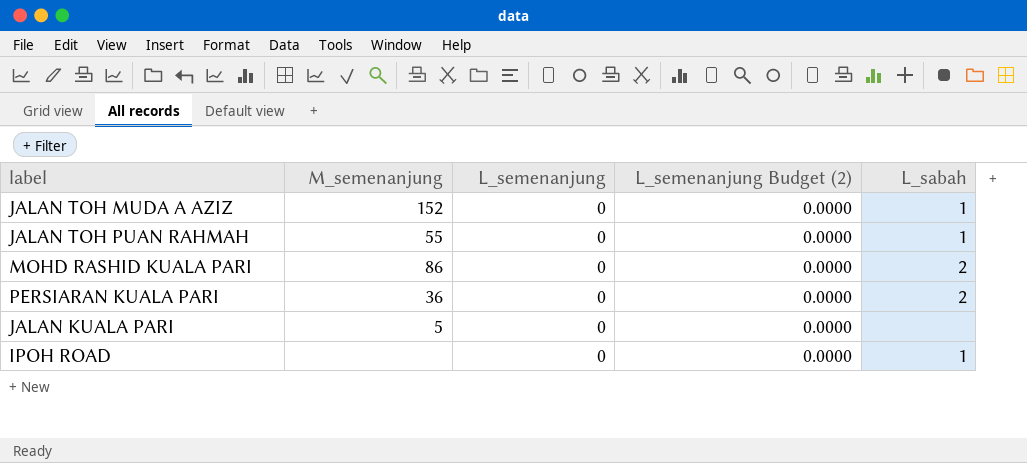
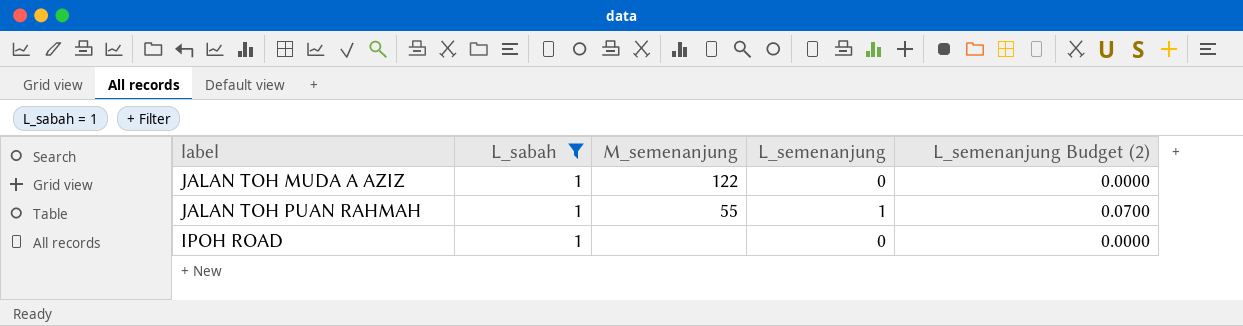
filter: none -> L_sabah = 1
column L_sabah | position: 5 -> 2
JALAN TOH MUDA A AZIZ | M_semenanjung: 152 -> 122
JALAN TOH PUAN RAHMAH | L_semenanjung: 0 -> 1
JALAN TOH PUAN RAHMAH | L_semenanjung Budget (2): 0.0000 -> 0.0700

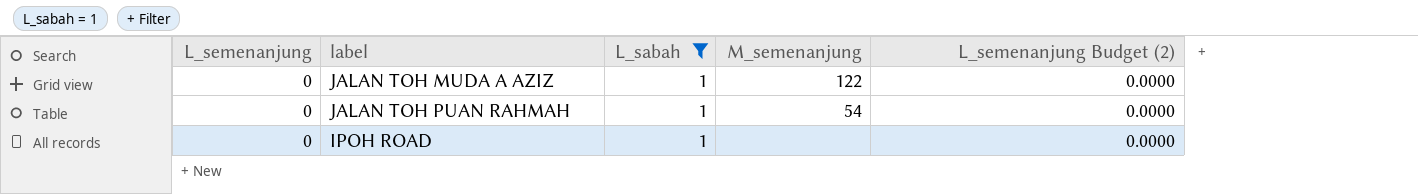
column L_semenanjung | position: 4 -> 1
JALAN TOH PUAN RAHMAH | L_semenanjung: 1 -> 0
JALAN TOH PUAN RAHMAH | M_semenanjung: 55 -> 54
JALAN TOH PUAN RAHMAH | L_semenanjung Budget (2): 0.0700 -> 0.0000

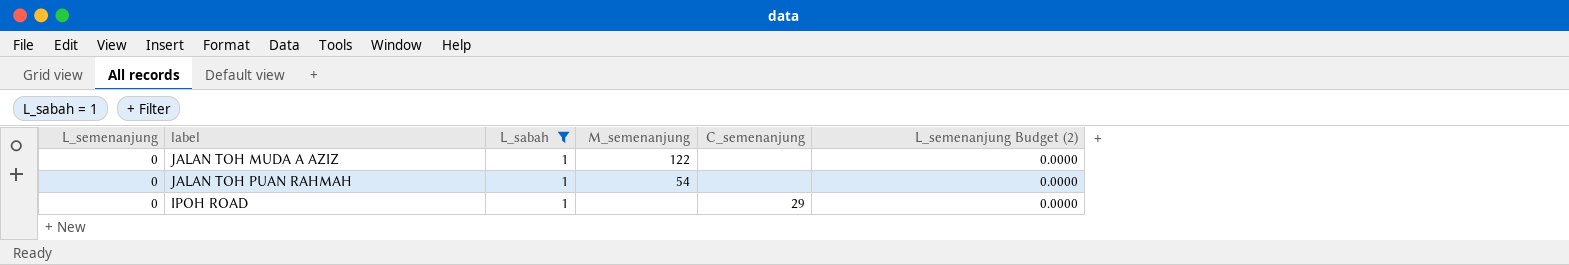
column C_semenanjung | position: none -> 5

